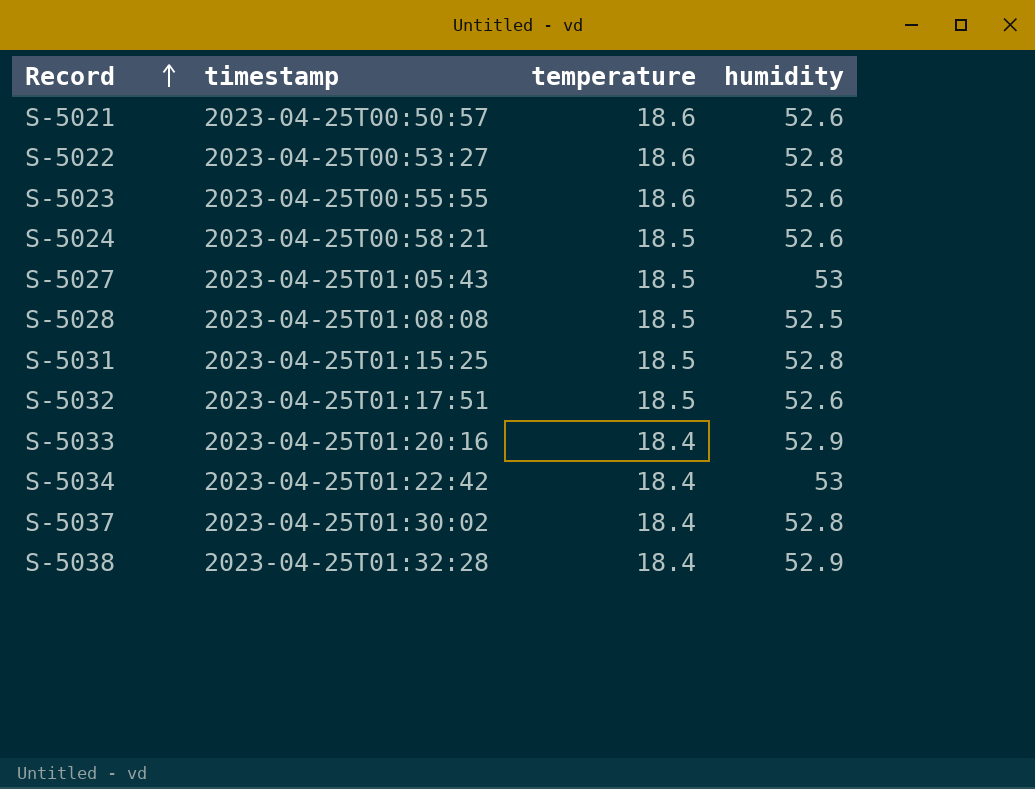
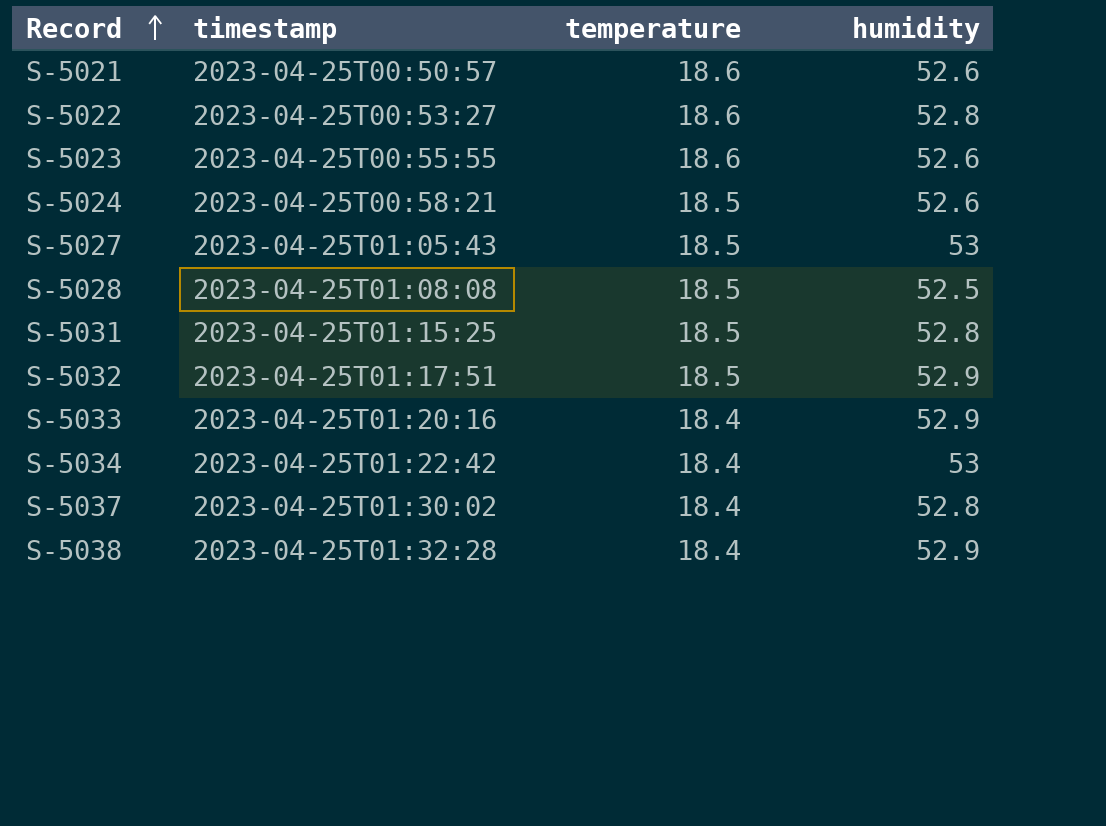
S-5032 | humidity: 52.6 -> 52.9

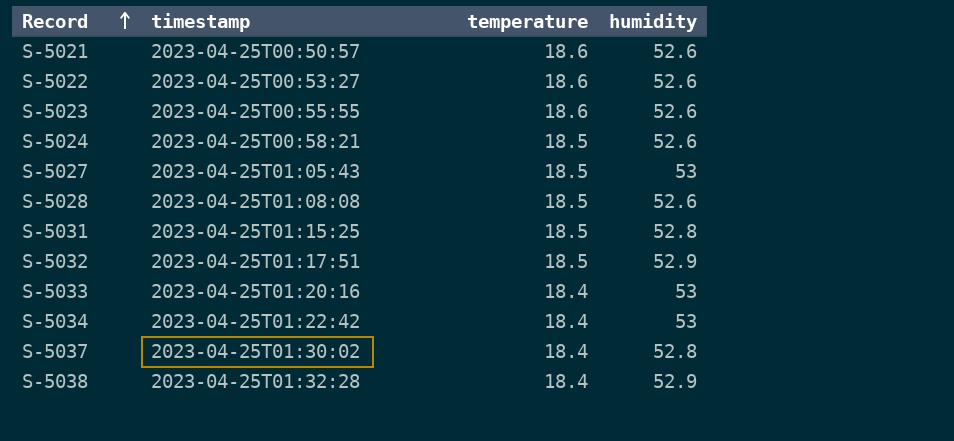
S-5022 | humidity: 52.8 -> 52.6
S-5028 | humidity: 52.5 -> 52.6
S-5033 | humidity: 52.9 -> 53

